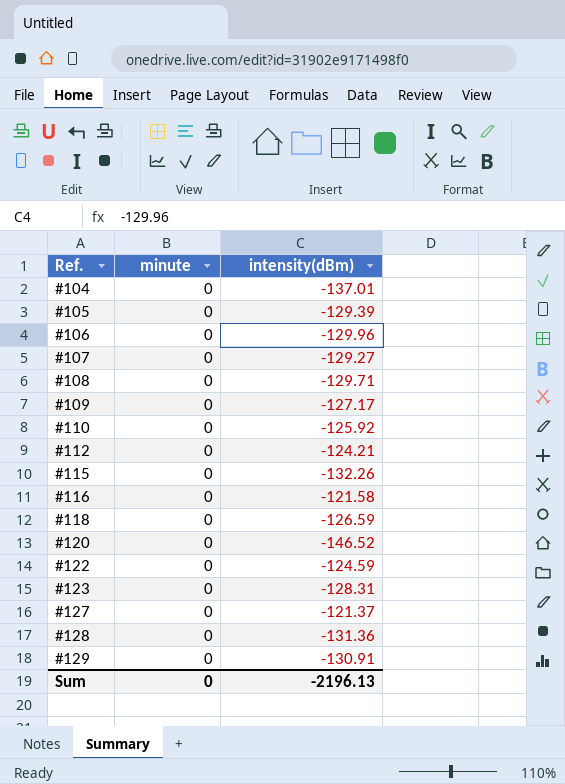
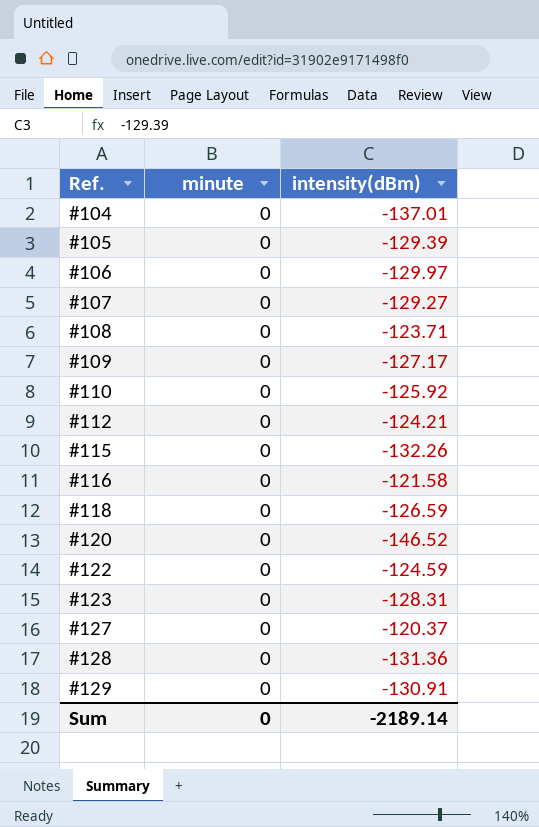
#106 | intensity(dBm): -129.96 -> -129.97
#108 | intensity(dBm): -129.71 -> -123.71
#127 | intensity(dBm): -121.37 -> -120.37
Sum | intensity(dBm): -2196.13 -> -2189.14

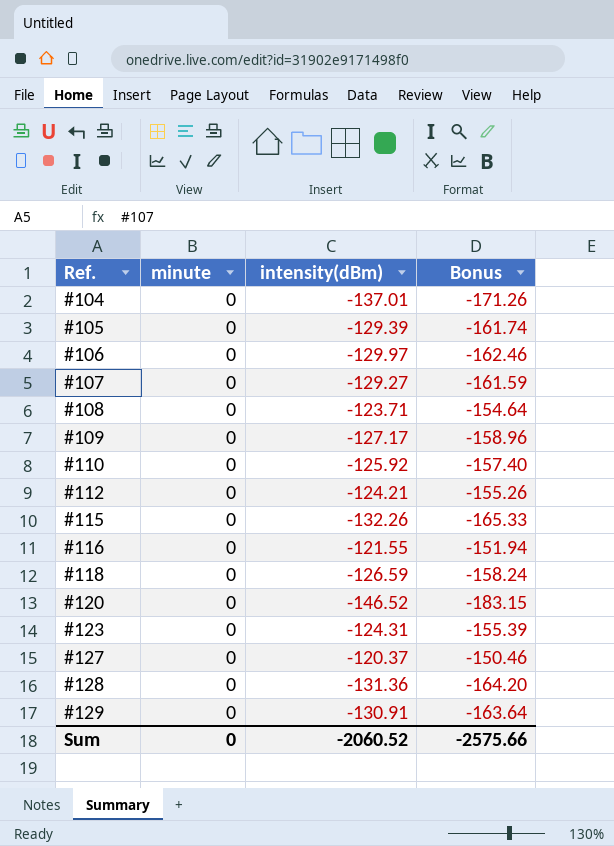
column Bonus | formula: none -> [intensity(dBm)] * 1.25
row #122: 0 | -124.59 -> none
#116 | intensity(dBm): -121.58 -> -121.55
#123 | intensity(dBm): -128.31 -> -124.31
Sum | intensity(dBm): -2189.14 -> -2060.52

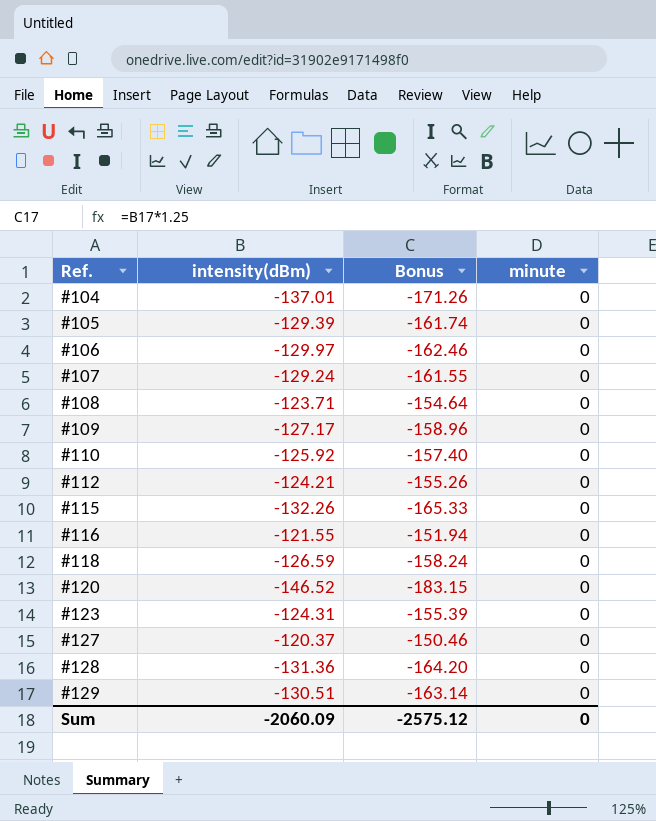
column minute | position: 2 -> 4
#107 | intensity(dBm): -129.27 -> -129.24
#107 | Bonus: -161.59 -> -161.55
#129 | intensity(dBm): -130.91 -> -130.51
#129 | Bonus: -163.64 -> -163.14
Sum | intensity(dBm): -2060.52 -> -2060.09
Sum | Bonus: -2575.66 -> -2575.12

